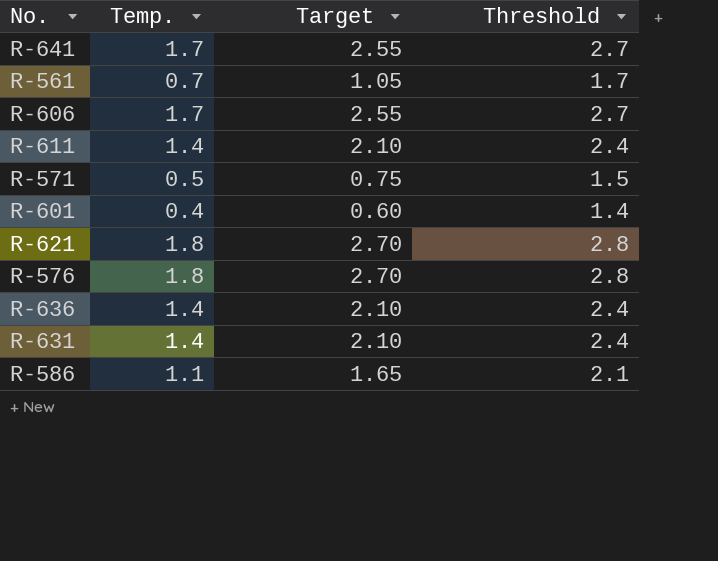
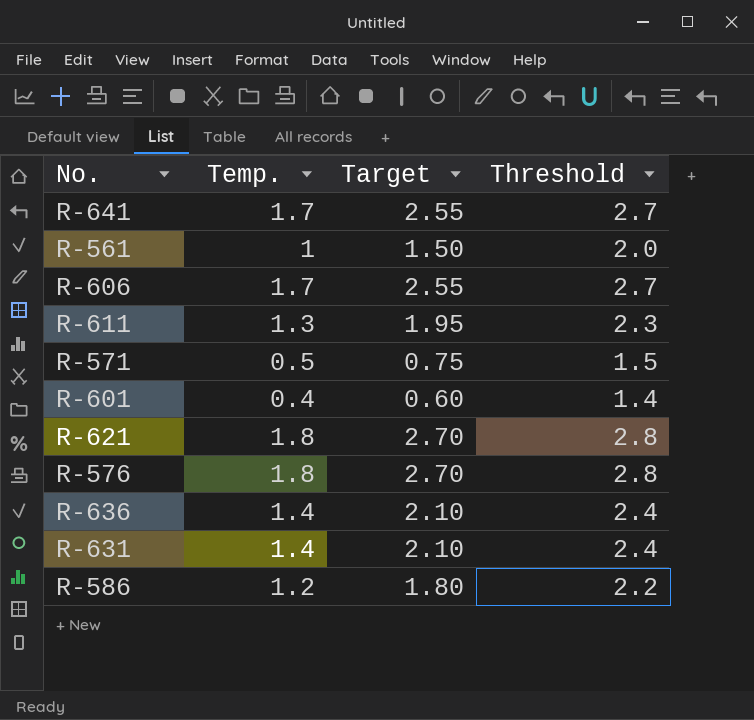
R-561 | Temp.: 0.7 -> 1
R-561 | Target: 1.05 -> 1.50
R-561 | Threshold: 1.7 -> 2.0
R-611 | Temp.: 1.4 -> 1.3
R-611 | Target: 2.10 -> 1.95
R-611 | Threshold: 2.4 -> 2.3
R-586 | Temp.: 1.1 -> 1.2
R-586 | Target: 1.65 -> 1.80
R-586 | Threshold: 2.1 -> 2.2

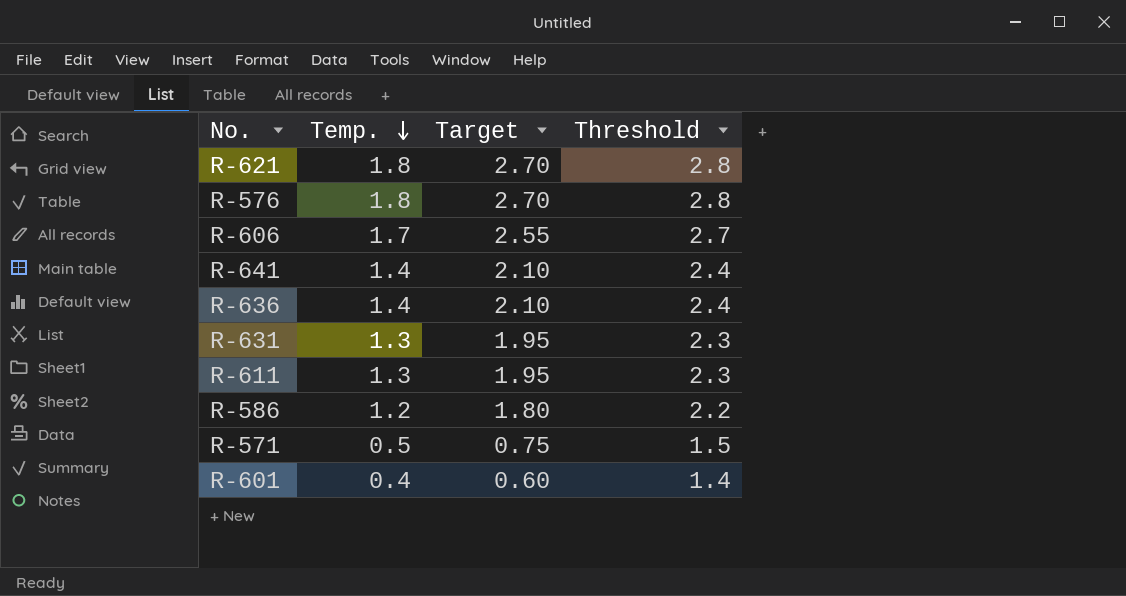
row order: none -> Temp. descending
row R-561: 1 | 1.50 | 2.0 -> none
R-641 | Temp.: 1.7 -> 1.4
R-641 | Target: 2.55 -> 2.10
R-641 | Threshold: 2.7 -> 2.4
R-631 | Temp.: 1.4 -> 1.3
R-631 | Target: 2.10 -> 1.95
R-631 | Threshold: 2.4 -> 2.3

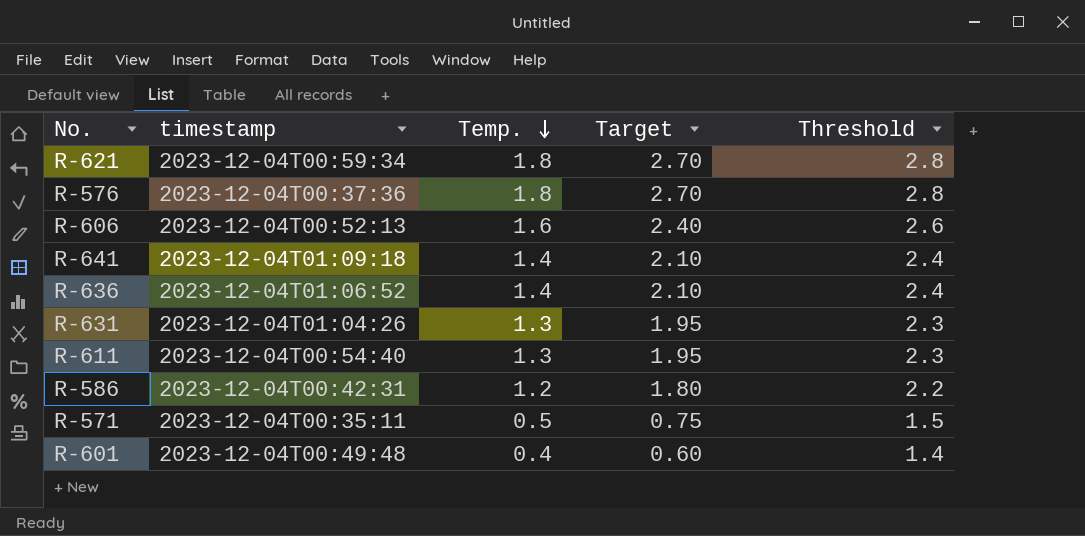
column timestamp | position: none -> 2
R-606 | Temp.: 1.7 -> 1.6
R-606 | Target: 2.55 -> 2.40
R-606 | Threshold: 2.7 -> 2.6

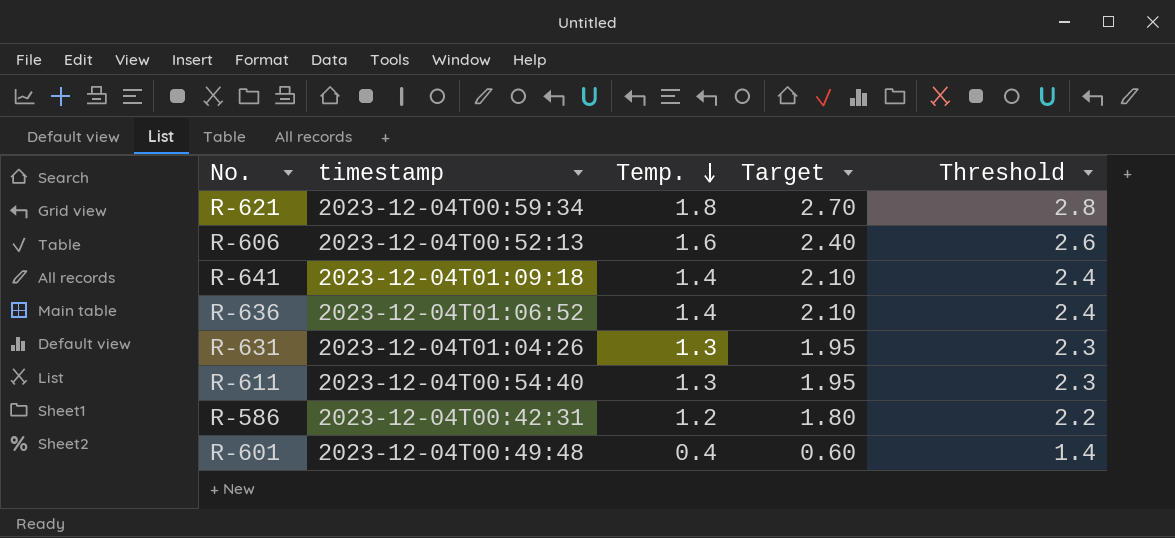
row R-576: 2023-12-04T00:37:36 | 1.8 | 2.70 | 2.8 -> none
row R-571: 2023-12-04T00:35:11 | 0.5 | 0.75 | 1.5 -> none

